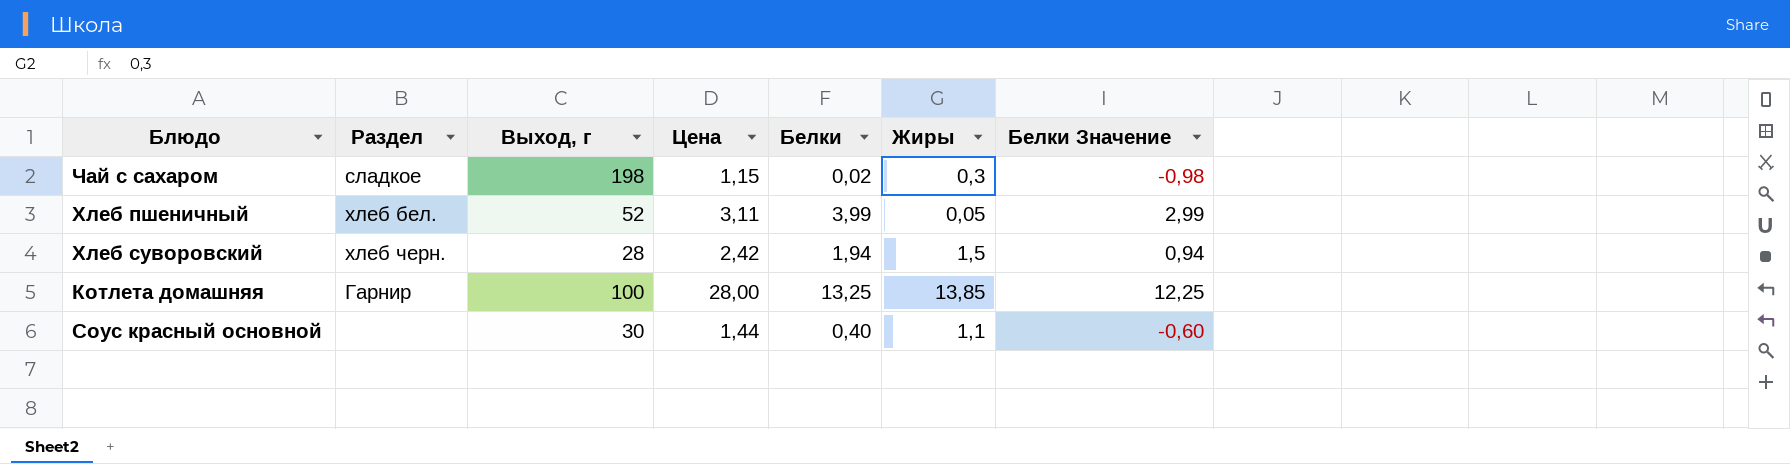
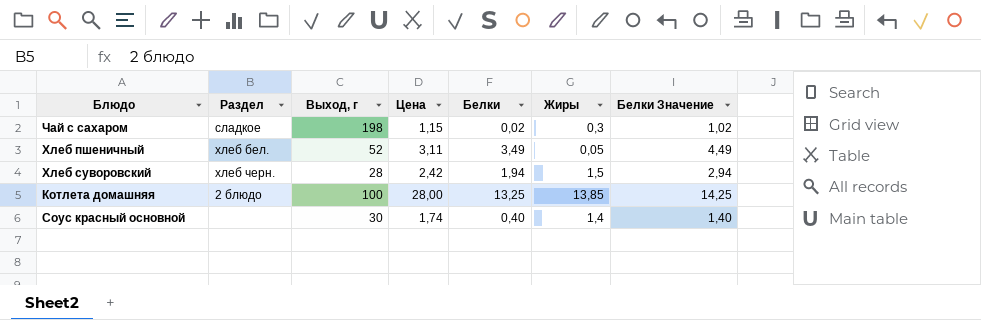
column Белки Значение | formula: [Белки] - 1 -> [Белки] + 1
Хлеб пшеничный | Белки: 3,99 -> 3,49
Котлета домашняя | Раздел: Гарнир -> 2 блюдо
Соус красный основной | Цена: 1,44 -> 1,74
Соус красный основной | Жиры: 1,1 -> 1,4

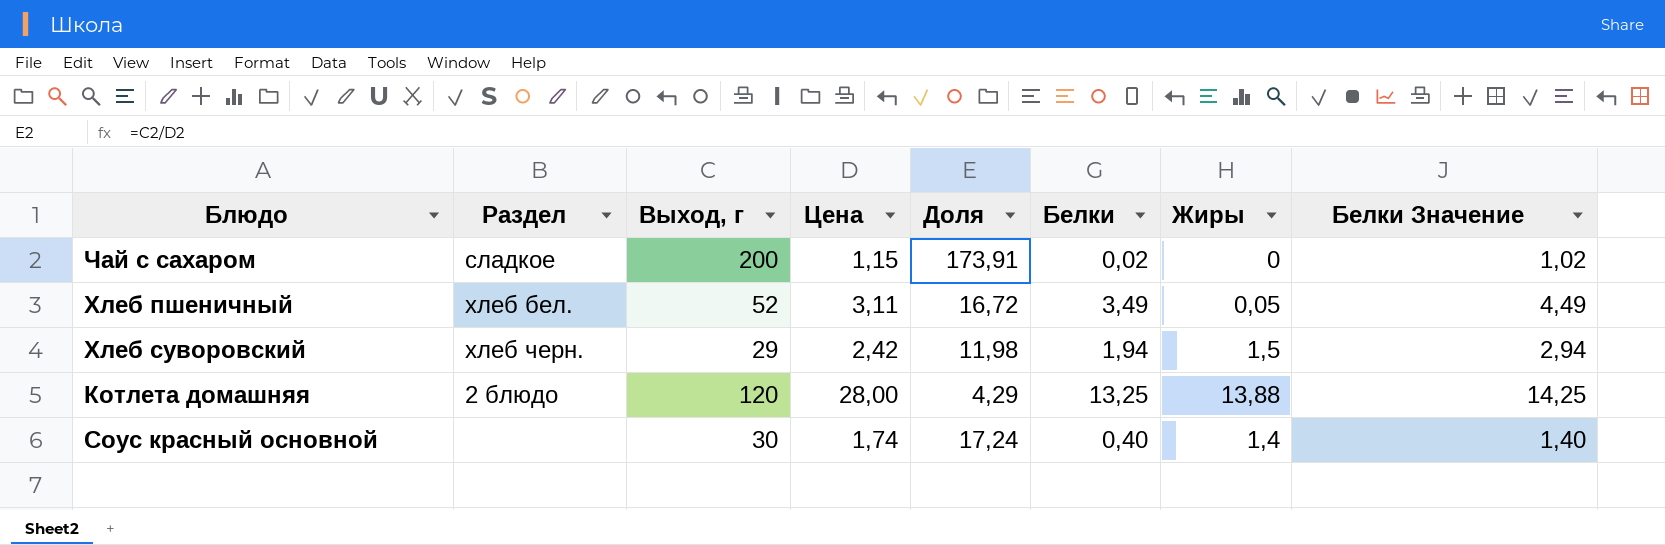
column Доля | formula: none -> [Выход, г] / [Цена]
Чай с сахаром | Выход, г: 198 -> 200
Чай с сахаром | Жиры: 0,3 -> 0
Хлеб суворовский | Выход, г: 28 -> 29
Котлета домашняя | Выход, г: 100 -> 120
Котлета домашняя | Жиры: 13,85 -> 13,88

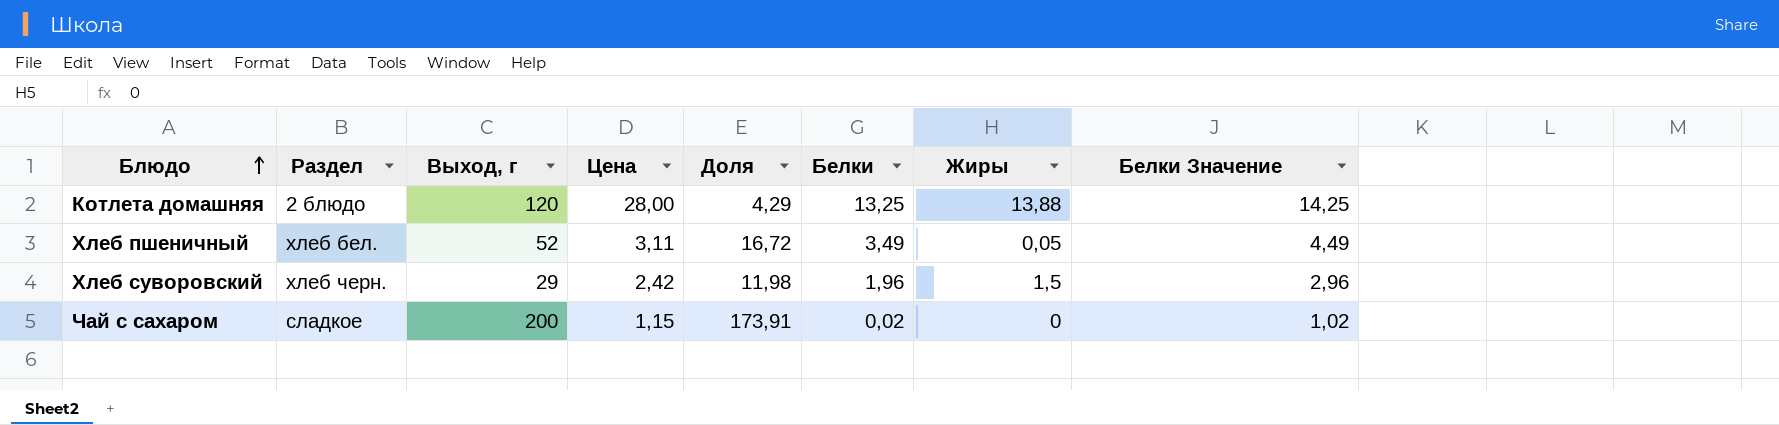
row order: none -> Блюдо ascending
row Соус красный основной: none | 30 | 1,74 | 17,24 | 0,40 | 1,4 | 1,40 -> none
Хлеб суворовский | Белки: 1,94 -> 1,96
Хлеб суворовский | Белки Значение: 2,94 -> 2,96

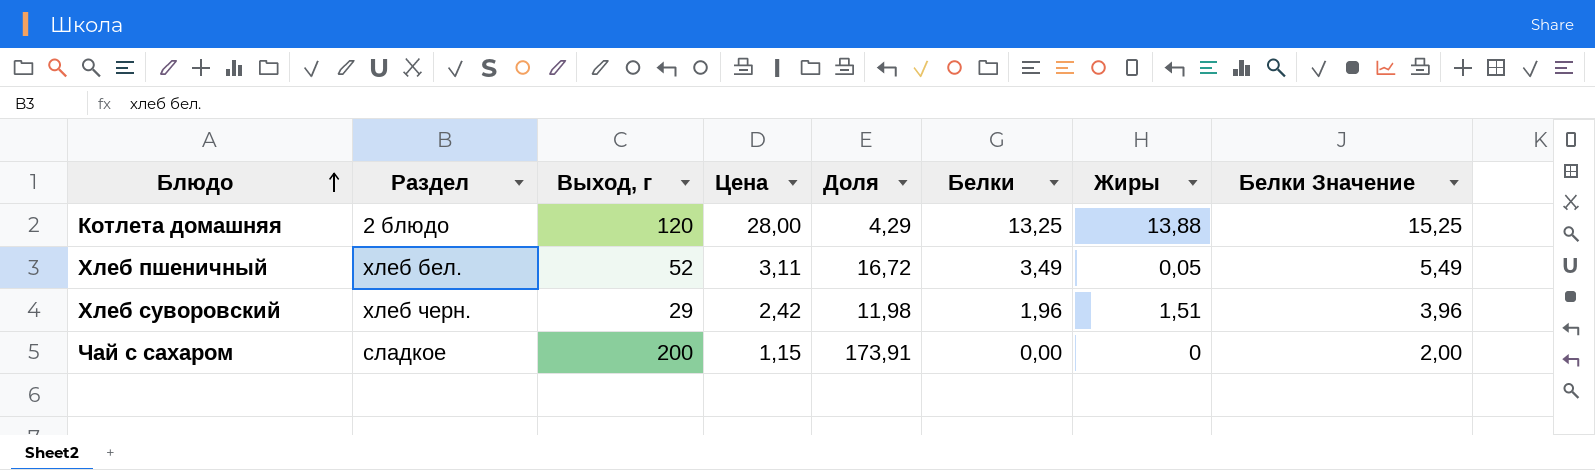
column Белки Значение | formula: [Белки] + 1 -> [Белки] + 2
Хлеб суворовский | Жиры: 1,5 -> 1,51
Чай с сахаром | Белки: 0,02 -> 0,00

